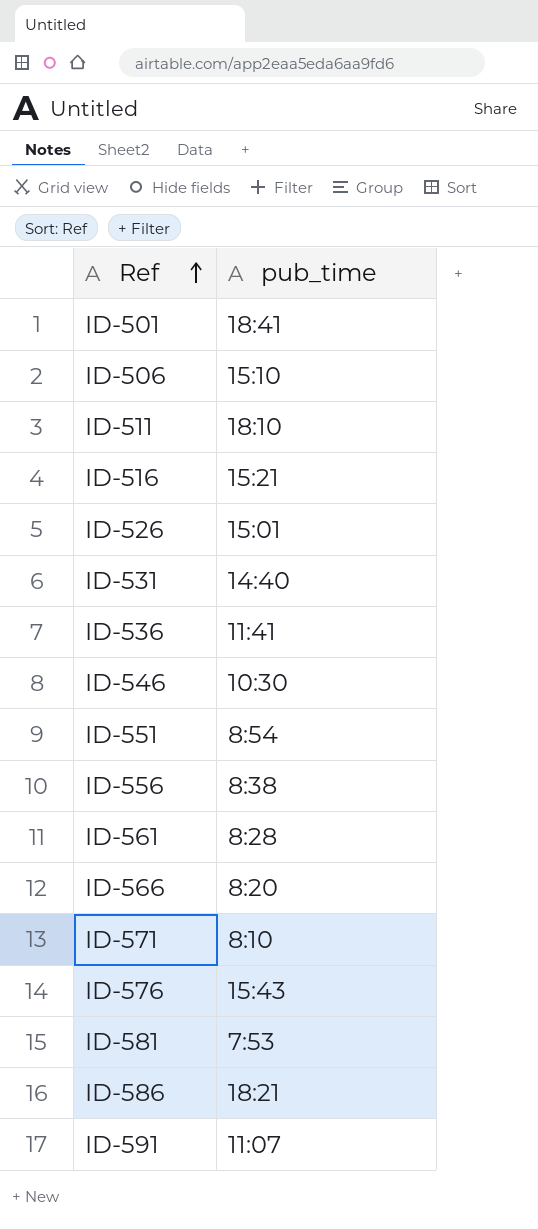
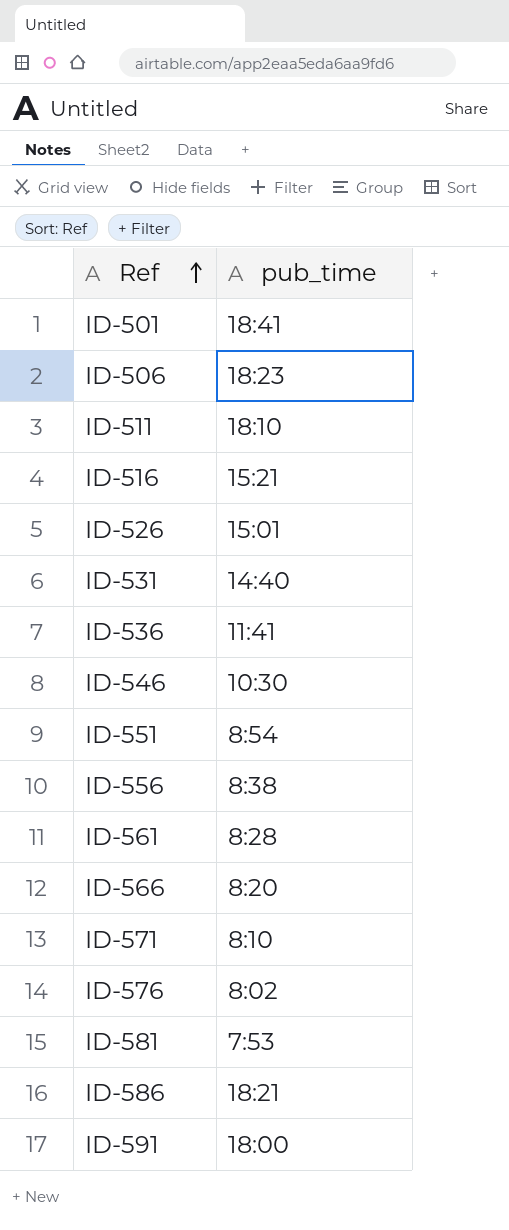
ID-506 | pub_time: 15:10 -> 18:23
ID-576 | pub_time: 15:43 -> 8:02
ID-591 | pub_time: 11:07 -> 18:00

